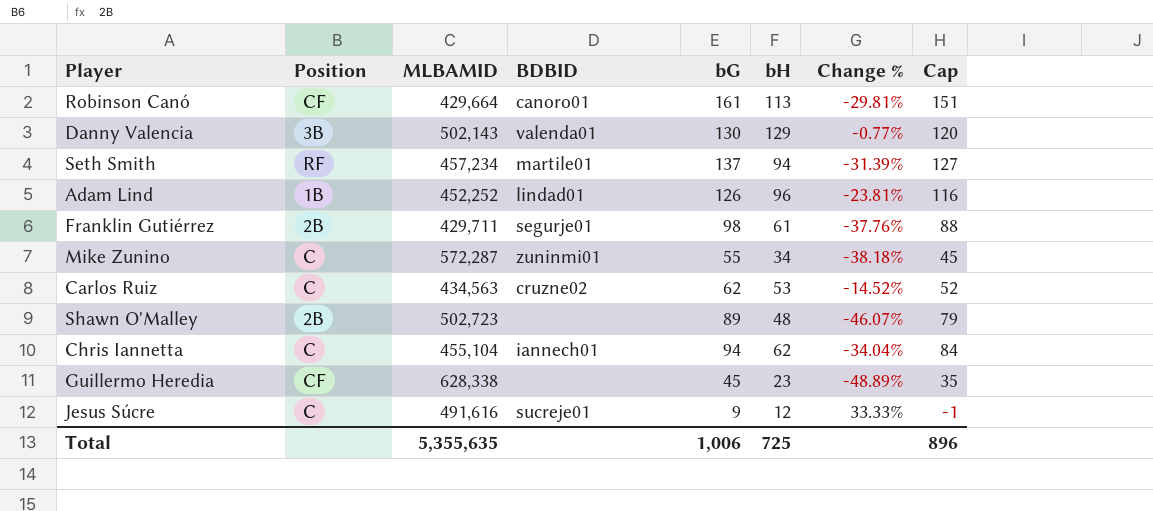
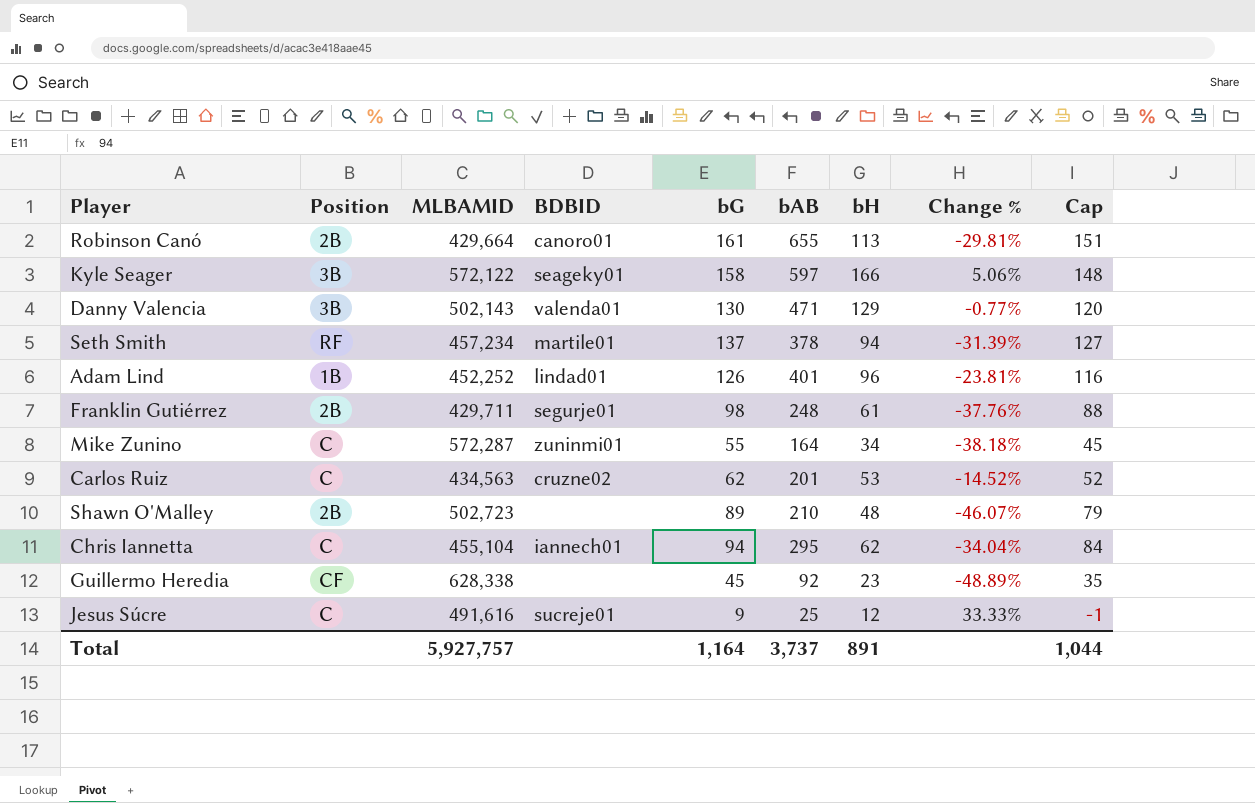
column bAB | position: none -> 6
Robinson Canó | Position: CF -> 2B
row Kyle Seager: none -> 3B | 572,122 | seageky01 | 158 | 597 | 166 | 5.06% | 148
Total | MLBAMID: 5,355,635 -> 5,927,757
Total | bG: 1,006 -> 1,164
Total | bH: 725 -> 891
Total | Cap: 896 -> 1,044

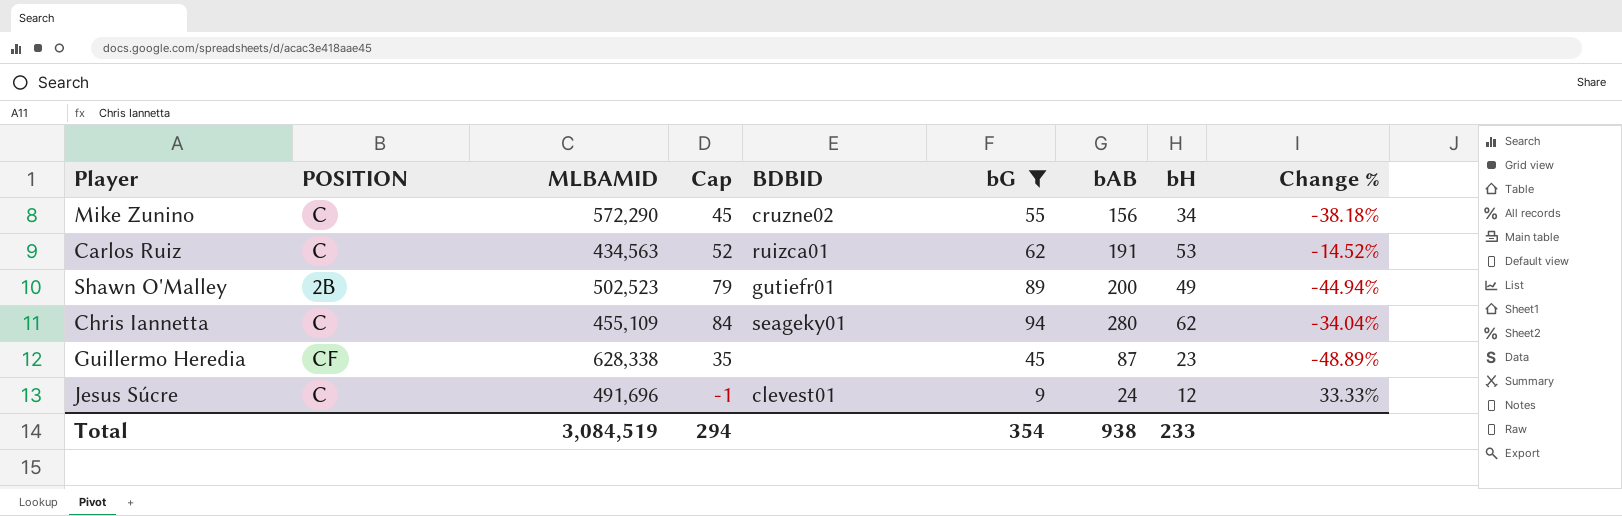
filter: none -> bG <= 94
column name: Position -> POSITION
column Cap | position: 9 -> 4
Mike Zunino | MLBAMID: 572,287 -> 572,290
Mike Zunino | BDBID: zuninmi01 -> cruzne02
Mike Zunino | bAB: 164 -> 156
Carlos Ruiz | BDBID: cruzne02 -> ruizca01
Carlos Ruiz | bAB: 201 -> 191
Shawn O'Malley | MLBAMID: 502,723 -> 502,523
Shawn O'Malley | BDBID: none -> gutiefr01
Shawn O'Malley | bAB: 210 -> 200
Shawn O'Malley | bH: 48 -> 49
Shawn O'Malley | Change %: -46.07% -> -44.94%
Chris Iannetta | MLBAMID: 455,104 -> 455,109
Chris Iannetta | BDBID: iannech01 -> seageky01
Chris Iannetta | bAB: 295 -> 280
Guillermo Heredia | bAB: 92 -> 87
Jesus Súcre | MLBAMID: 491,616 -> 491,696
Jesus Súcre | BDBID: sucreje01 -> clevest01
Jesus Súcre | bAB: 25 -> 24
Total | MLBAMID: 5,927,757 -> 3,084,519
Total | Cap: 1,044 -> 294
Total | bG: 1,164 -> 354
Total | bAB: 3,737 -> 938
Total | bH: 891 -> 233

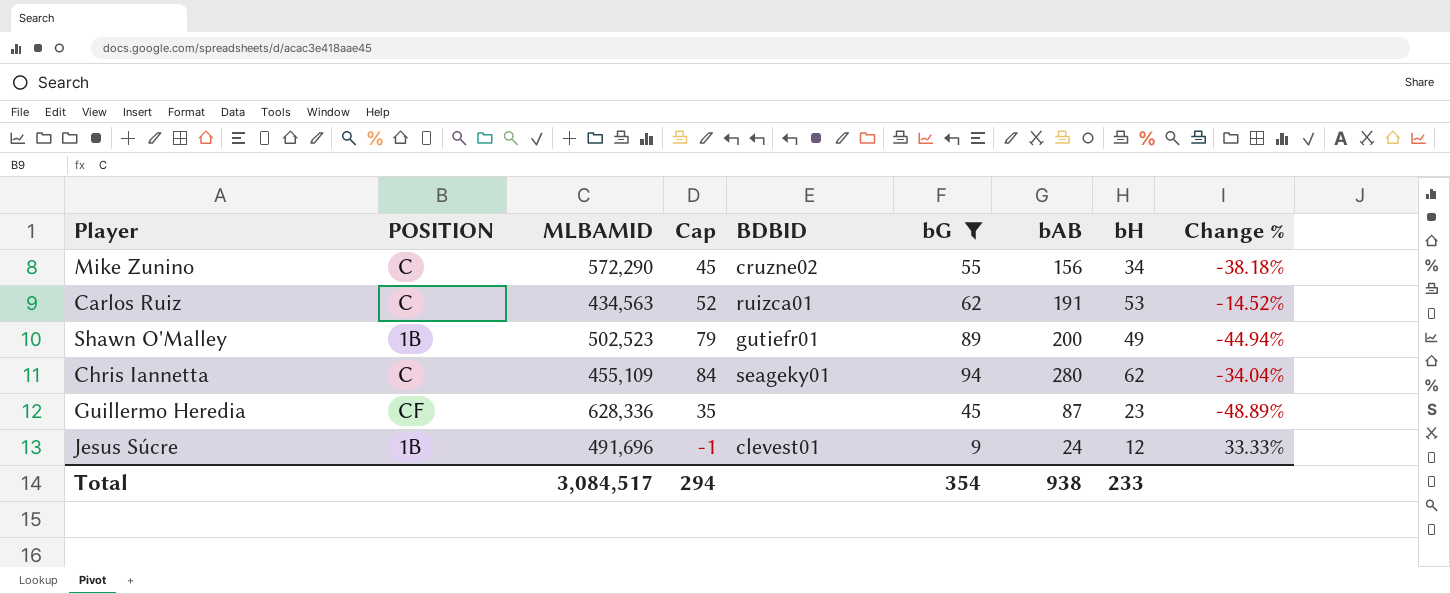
Shawn O'Malley | POSITION: 2B -> 1B
Guillermo Heredia | MLBAMID: 628,338 -> 628,336
Jesus Súcre | POSITION: C -> 1B
Total | MLBAMID: 3,084,519 -> 3,084,517

